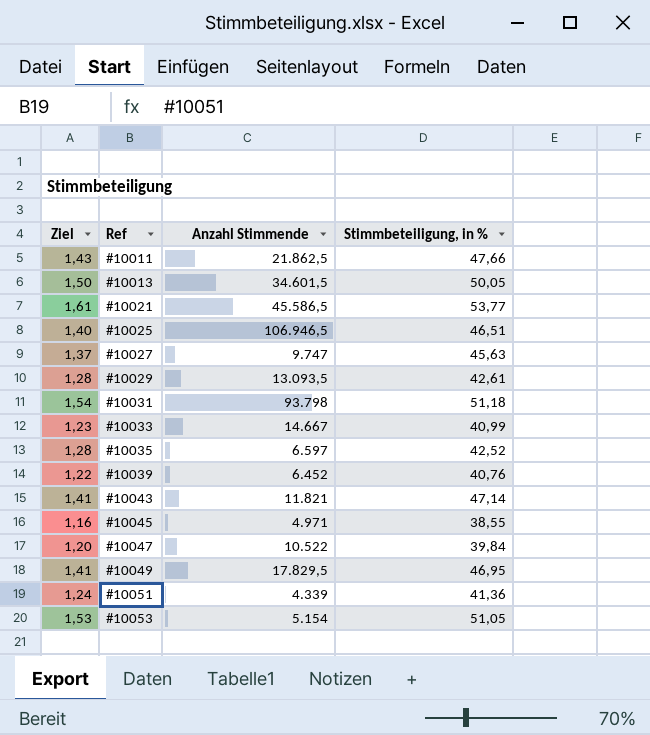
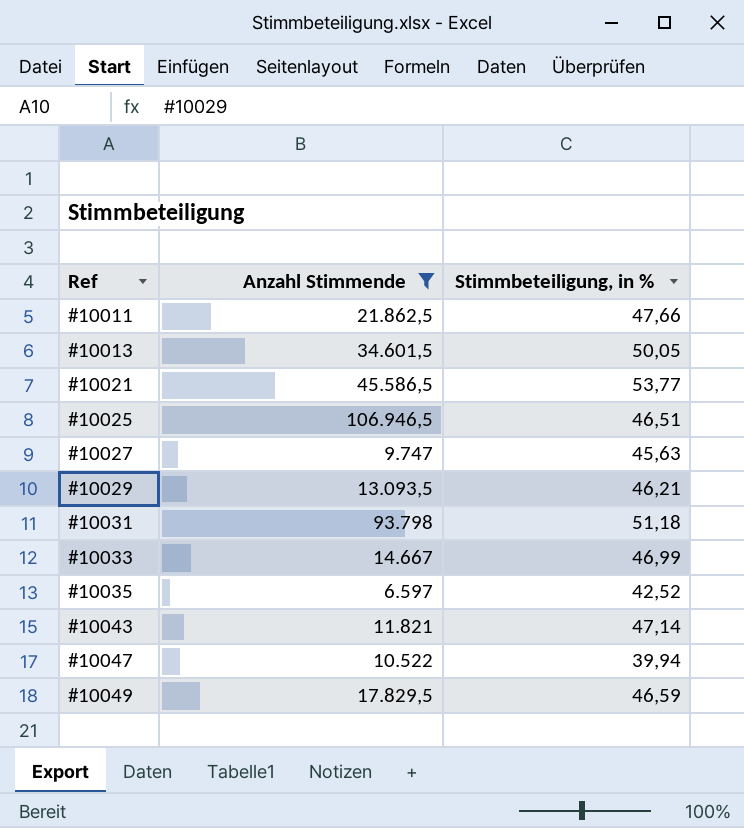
filter: none -> Anzahl Stimmende >= 6.597
column Ziel | formula: [Stimmbeteiligung, in %] * 0,03 -> none
#10029 | Stimmbeteiligung, in %: 42,61 -> 46,21
#10033 | Stimmbeteiligung, in %: 40,99 -> 46,99
#10047 | Stimmbeteiligung, in %: 39,84 -> 39,94
#10049 | Stimmbeteiligung, in %: 46,95 -> 46,59

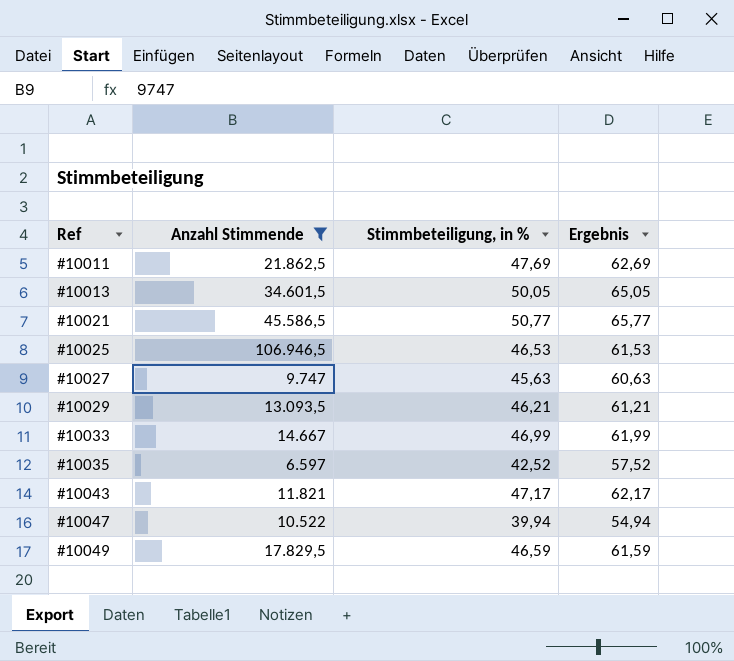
column Ergebnis | formula: none -> [Stimmbeteiligung, in %] + 15
row #10031: 93.798 | 51,18 -> none
#10011 | Stimmbeteiligung, in %: 47,66 -> 47,69
#10021 | Stimmbeteiligung, in %: 53,77 -> 50,77
#10025 | Stimmbeteiligung, in %: 46,51 -> 46,53
#10043 | Stimmbeteiligung, in %: 47,14 -> 47,17

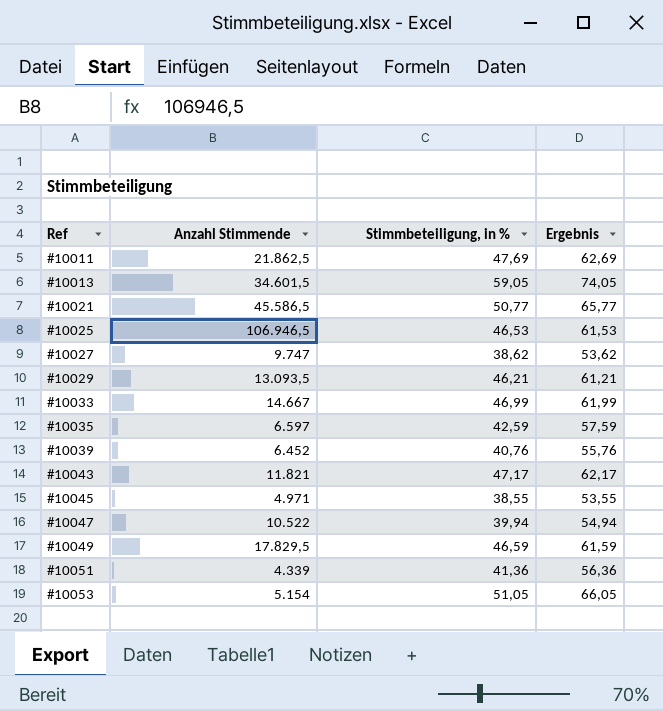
filter: Anzahl Stimmende >= 6.597 -> none
#10013 | Stimmbeteiligung, in %: 50,05 -> 59,05
#10013 | Ergebnis: 65,05 -> 74,05
#10027 | Stimmbeteiligung, in %: 45,63 -> 38,62
#10027 | Ergebnis: 60,63 -> 53,62
#10035 | Stimmbeteiligung, in %: 42,52 -> 42,59
#10035 | Ergebnis: 57,52 -> 57,59

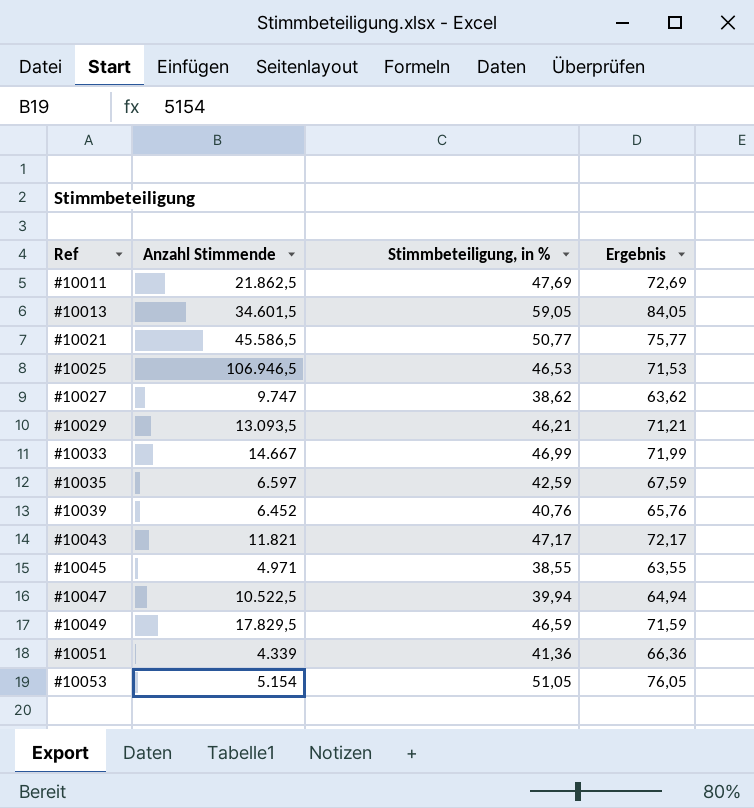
column Ergebnis | formula: [Stimmbeteiligung, in %] + 15 -> [Stimmbeteiligung, in %] + 25
#10047 | Anzahl Stimmende: 10.522 -> 10.522,5

